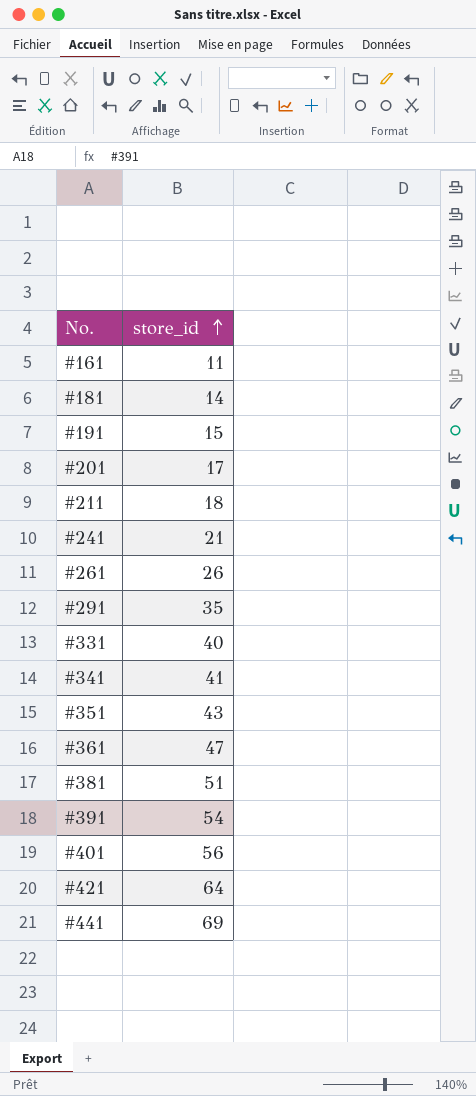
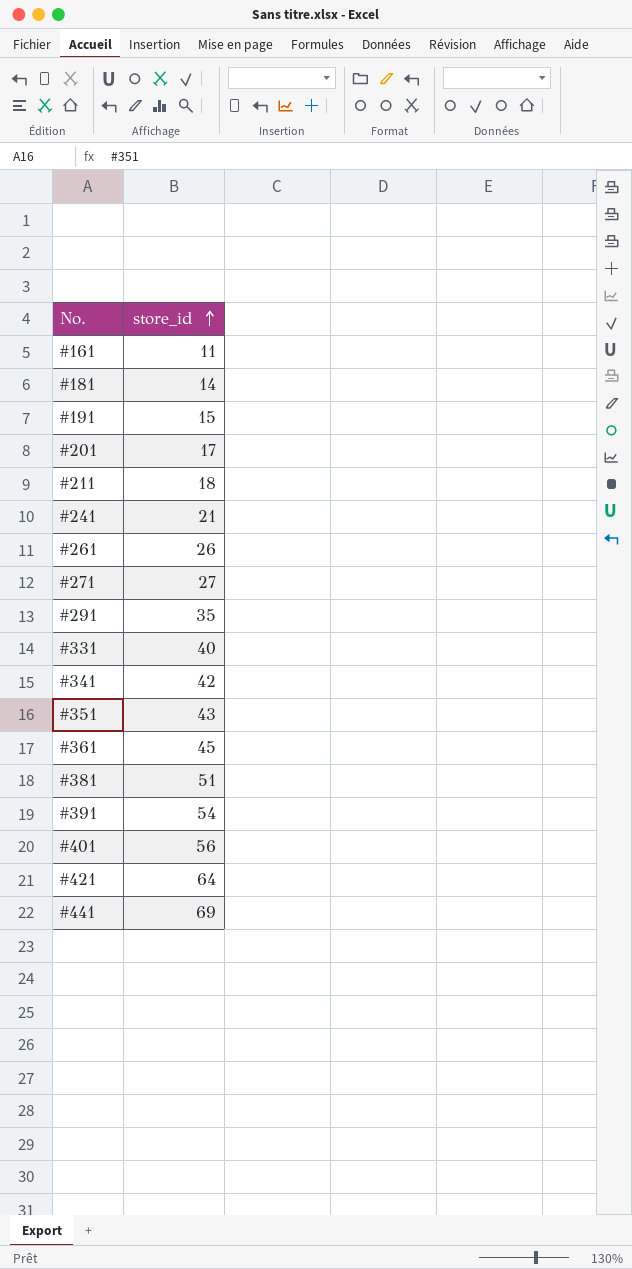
row #271: none -> 27
#341 | store_id: 41 -> 42
#361 | store_id: 47 -> 45

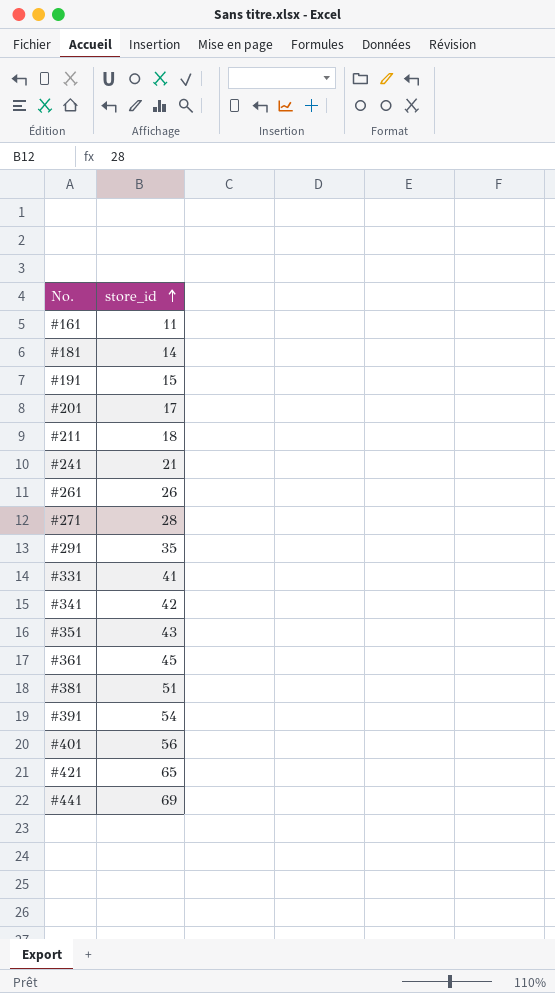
#271 | store_id: 27 -> 28
#331 | store_id: 40 -> 41
#421 | store_id: 64 -> 65

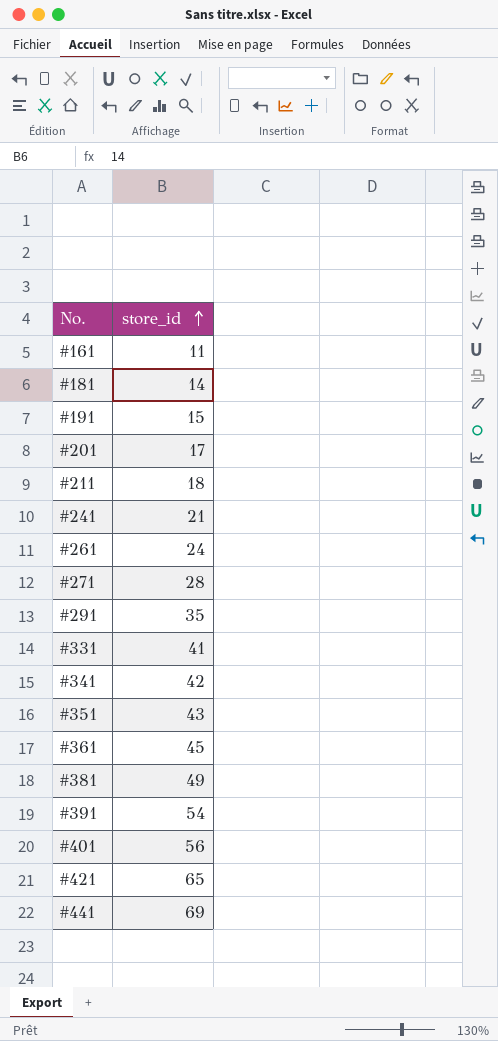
#261 | store_id: 26 -> 24
#381 | store_id: 51 -> 49

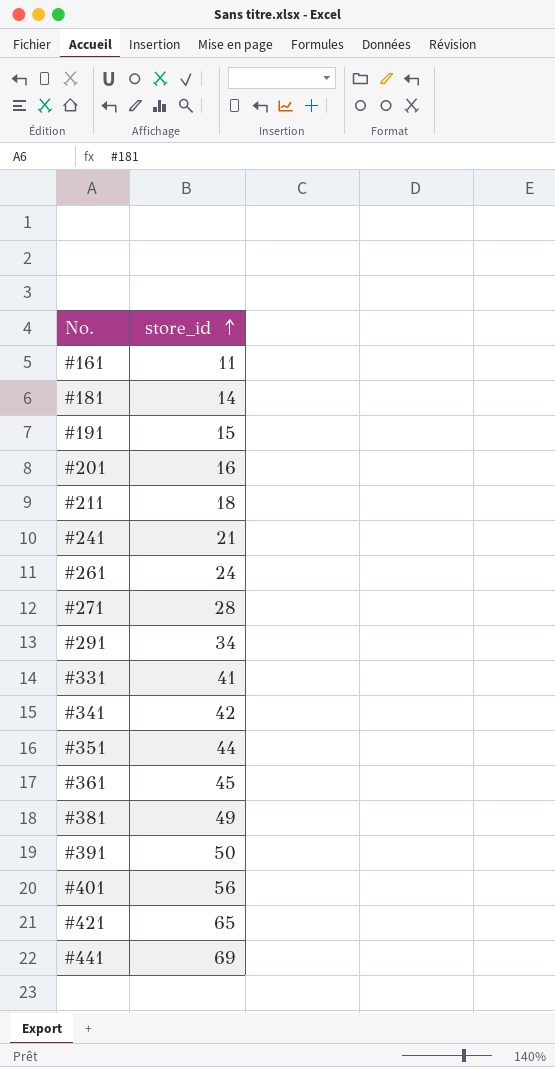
#201 | store_id: 17 -> 16
#291 | store_id: 35 -> 34
#351 | store_id: 43 -> 44
#391 | store_id: 54 -> 50

